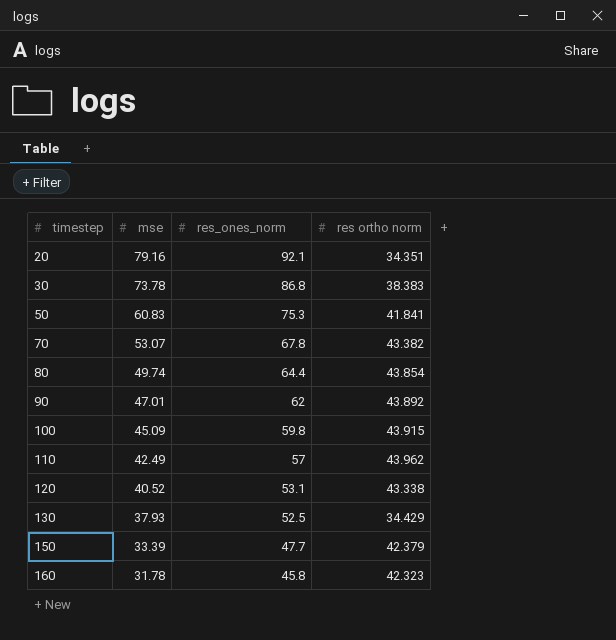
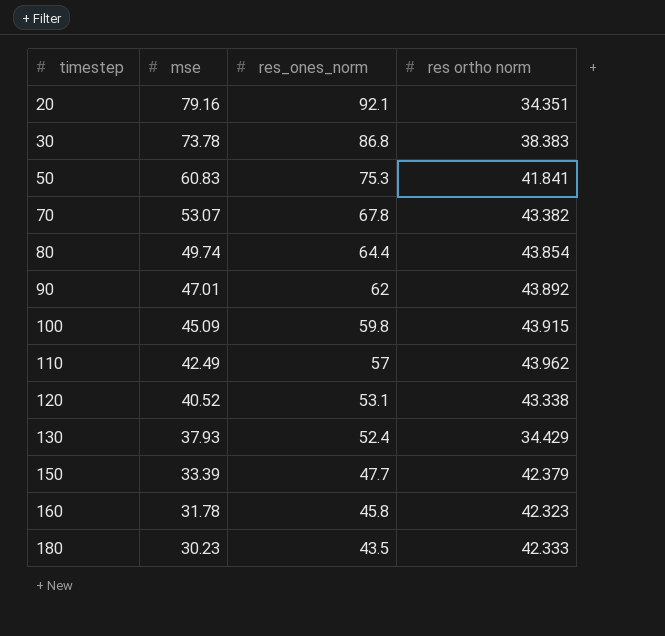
130 | res_ones_norm: 52.5 -> 52.4
row 180: none -> 30.23 | 43.5 | 42.333

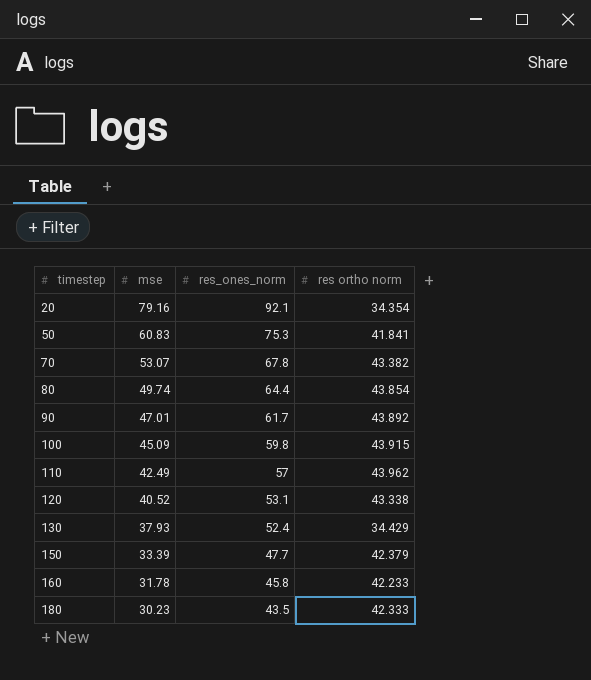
row 30: 73.78 | 86.8 | 38.383 -> none
20 | res ortho norm: 34.351 -> 34.354
90 | res_ones_norm: 62 -> 61.7
160 | res ortho norm: 42.323 -> 42.233

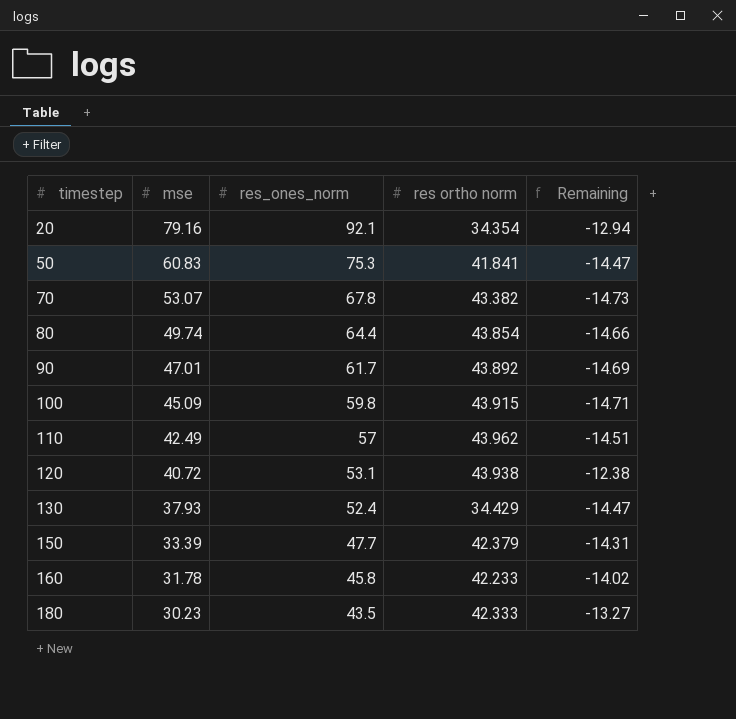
column Remaining | formula: none -> [mse] - [res_ones_norm]
120 | mse: 40.52 -> 40.72
120 | res ortho norm: 43.338 -> 43.938

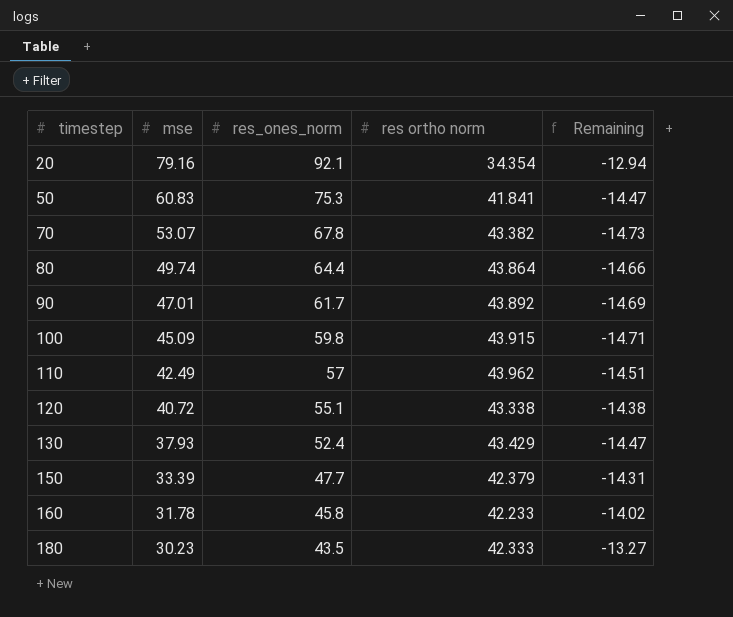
80 | res ortho norm: 43.854 -> 43.864
120 | res_ones_norm: 53.1 -> 55.1
120 | res ortho norm: 43.938 -> 43.338
120 | Remaining: -12.38 -> -14.38
130 | res ortho norm: 34.429 -> 43.429

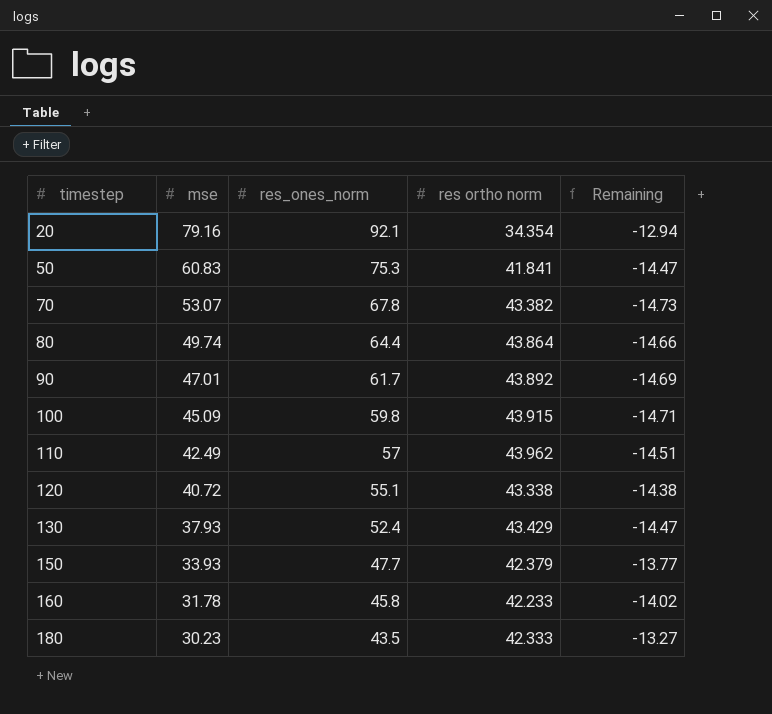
150 | mse: 33.39 -> 33.93
150 | Remaining: -14.31 -> -13.77

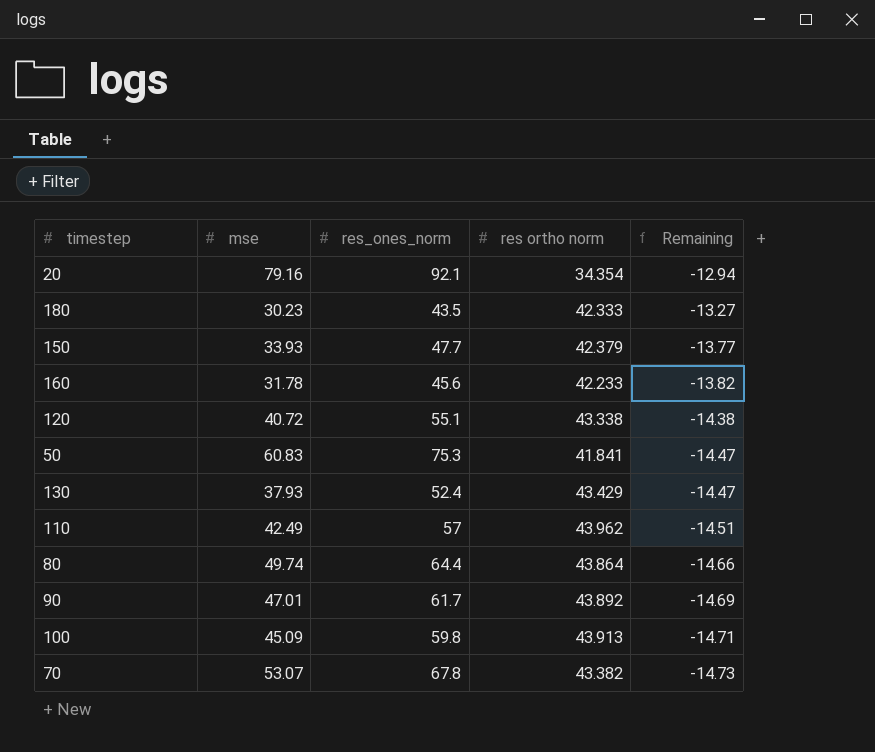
row order: timestep ascending -> Remaining descending
160 | res_ones_norm: 45.8 -> 45.6
160 | Remaining: -14.02 -> -13.82
100 | res ortho norm: 43.915 -> 43.913

